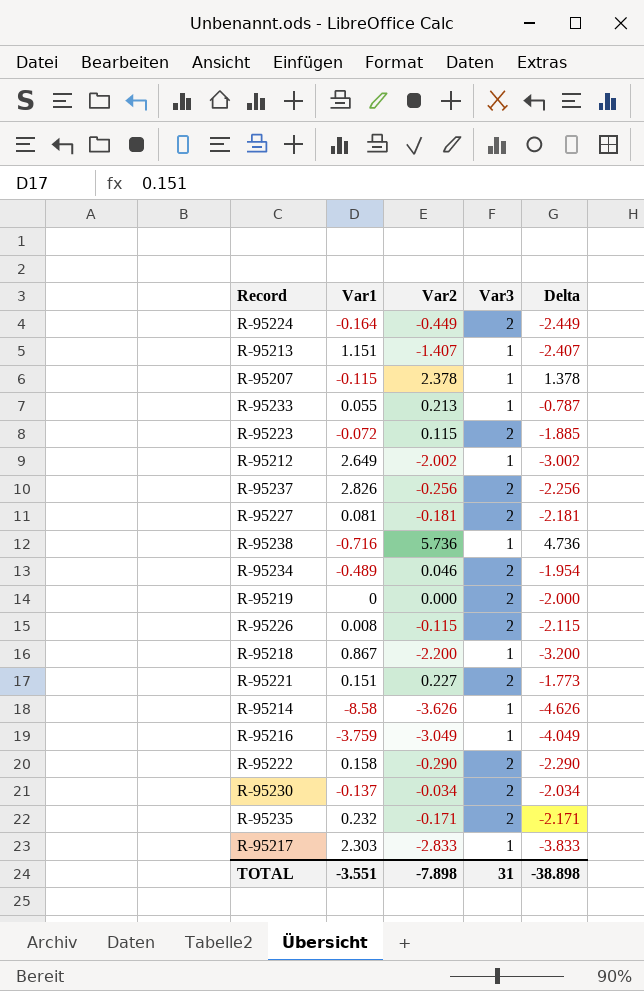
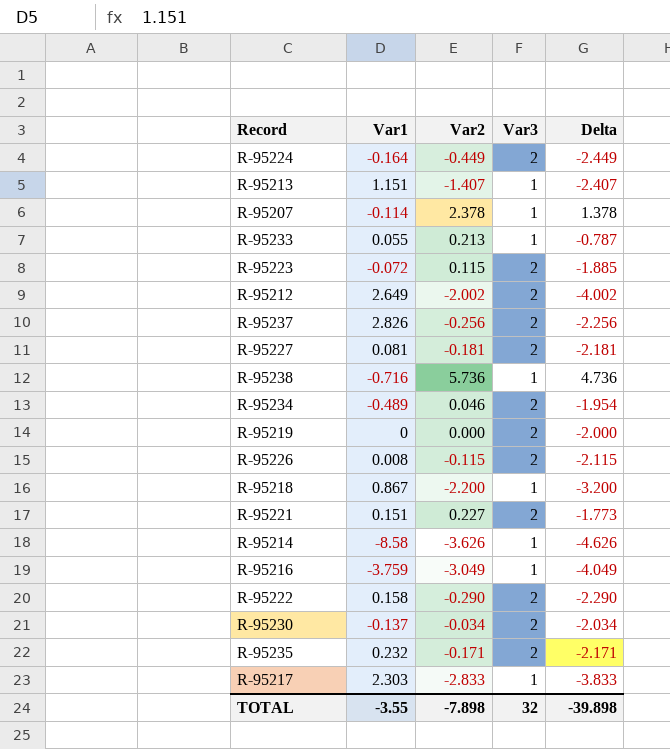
R-95207 | Var1: -0.115 -> -0.114
R-95212 | Var3: 1 -> 2
R-95212 | Delta: -3.002 -> -4.002
TOTAL | Var1: -3.551 -> -3.55
TOTAL | Var3: 31 -> 32
TOTAL | Delta: -38.898 -> -39.898

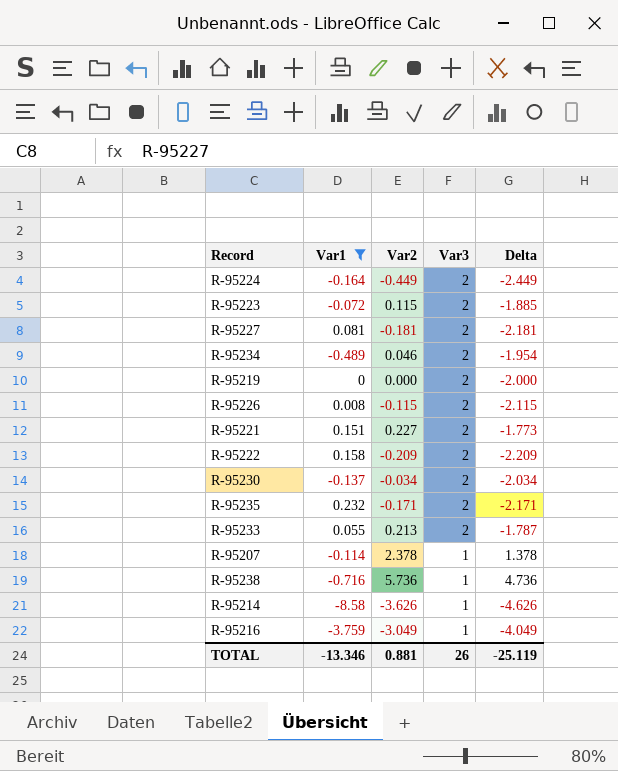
filter: none -> Var1 <= 0.232
row order: none -> Var3 descending
R-95222 | Var2: -0.290 -> -0.209
R-95222 | Delta: -2.290 -> -2.209
R-95233 | Var3: 1 -> 2
R-95233 | Delta: -0.787 -> -1.787
TOTAL | Var1: -3.55 -> -13.346
TOTAL | Var2: -7.898 -> 0.881
TOTAL | Var3: 32 -> 26
TOTAL | Delta: -39.898 -> -25.119

